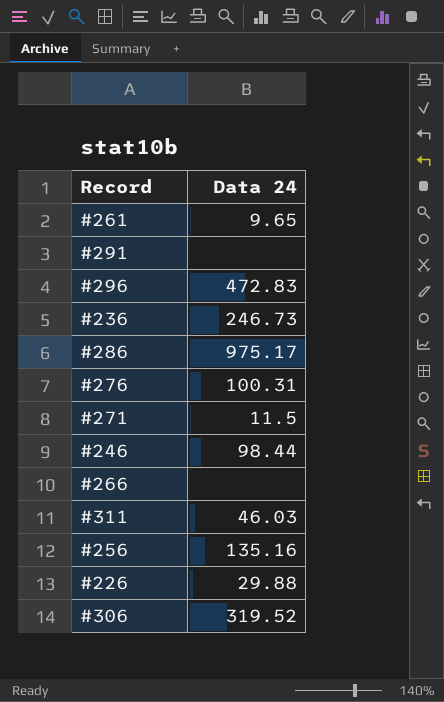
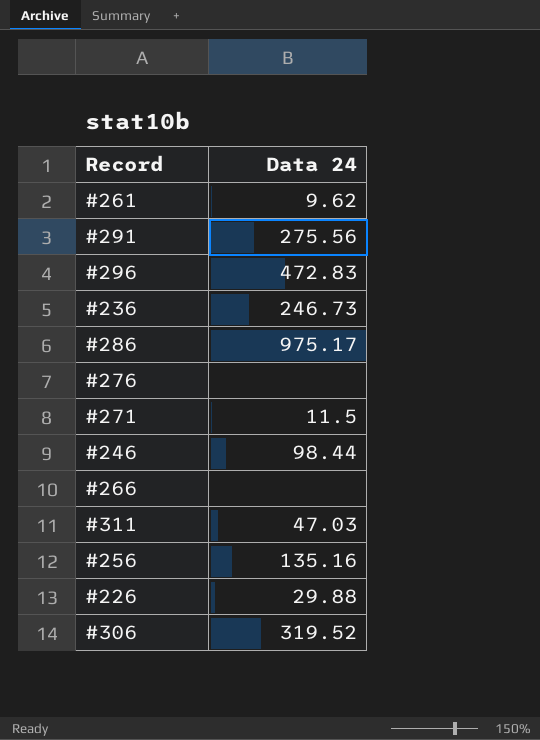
#261 | Data 24: 9.65 -> 9.62
#291 | Data 24: none -> 275.56
#276 | Data 24: 100.31 -> none
#311 | Data 24: 46.03 -> 47.03

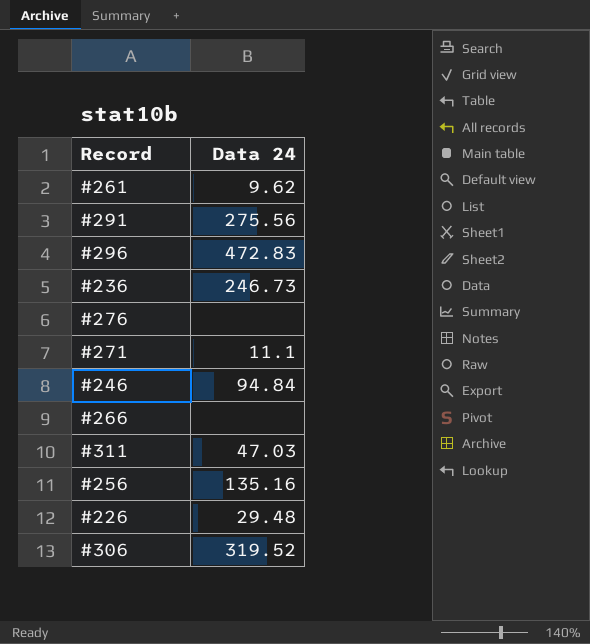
row #286: 975.17 -> none
#271 | Data 24: 11.5 -> 11.1
#246 | Data 24: 98.44 -> 94.84
#226 | Data 24: 29.88 -> 29.48

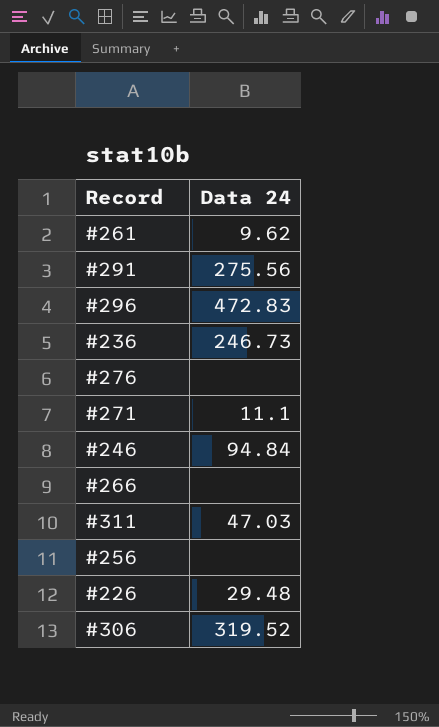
#256 | Data 24: 135.16 -> none

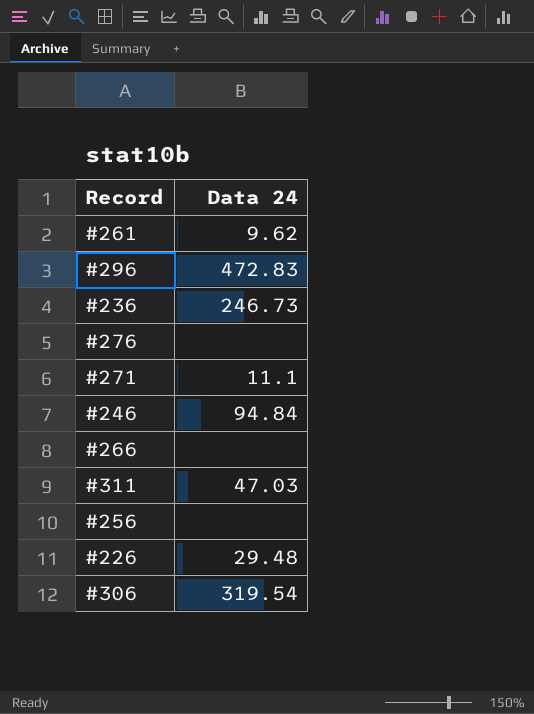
row #291: 275.56 -> none
#306 | Data 24: 319.52 -> 319.54

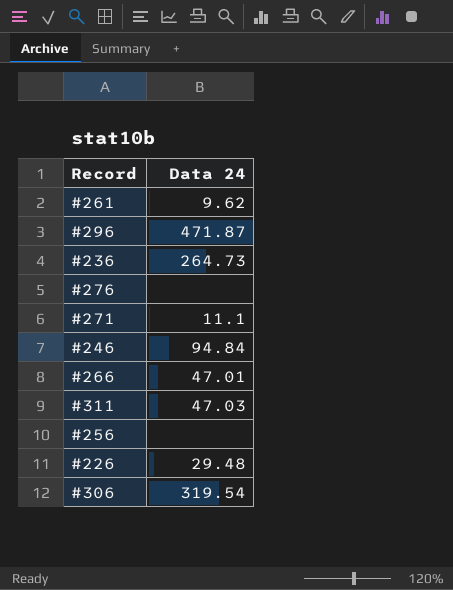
#296 | Data 24: 472.83 -> 471.87
#236 | Data 24: 246.73 -> 264.73
#266 | Data 24: none -> 47.01

